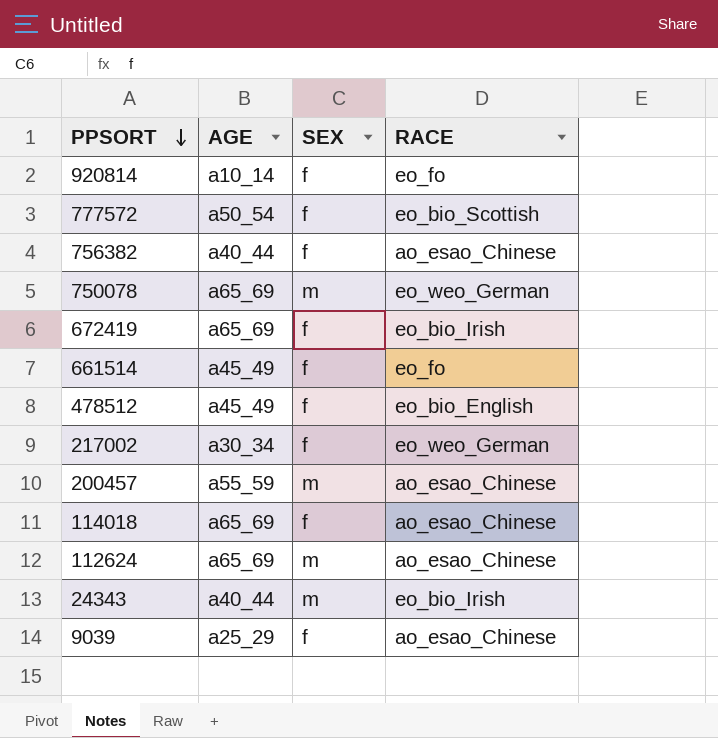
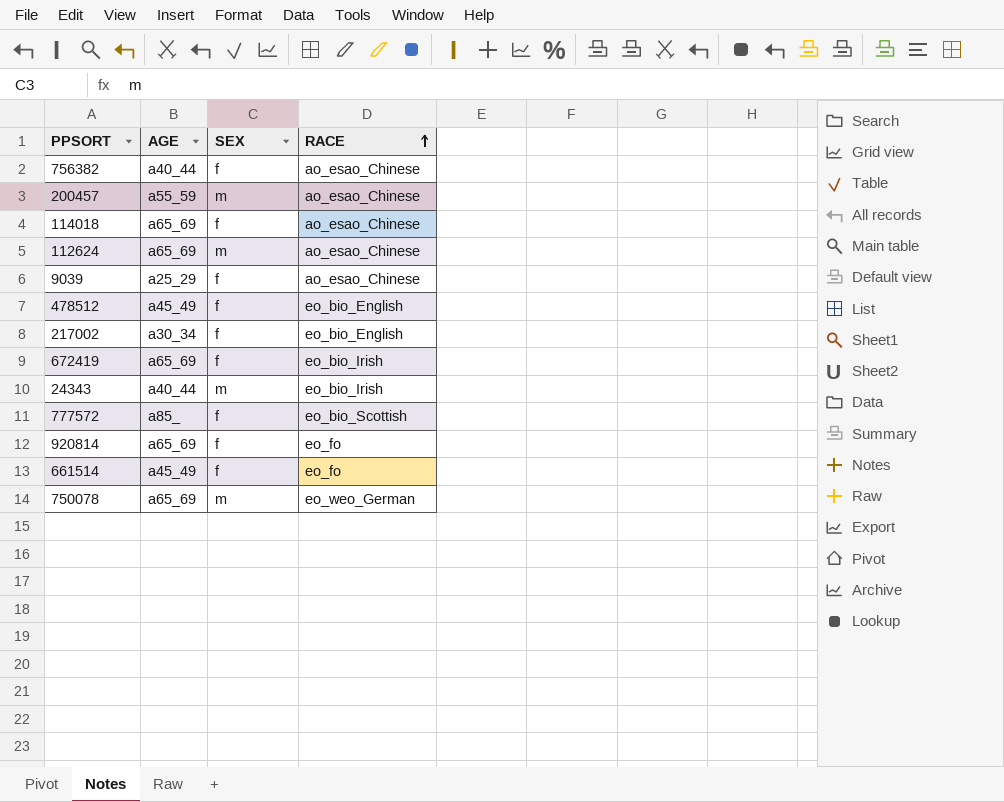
row order: PPSORT descending -> RACE ascending
217002 | RACE: eo_weo_German -> eo_bio_English
777572 | AGE: a50_54 -> a85_
920814 | AGE: a10_14 -> a65_69

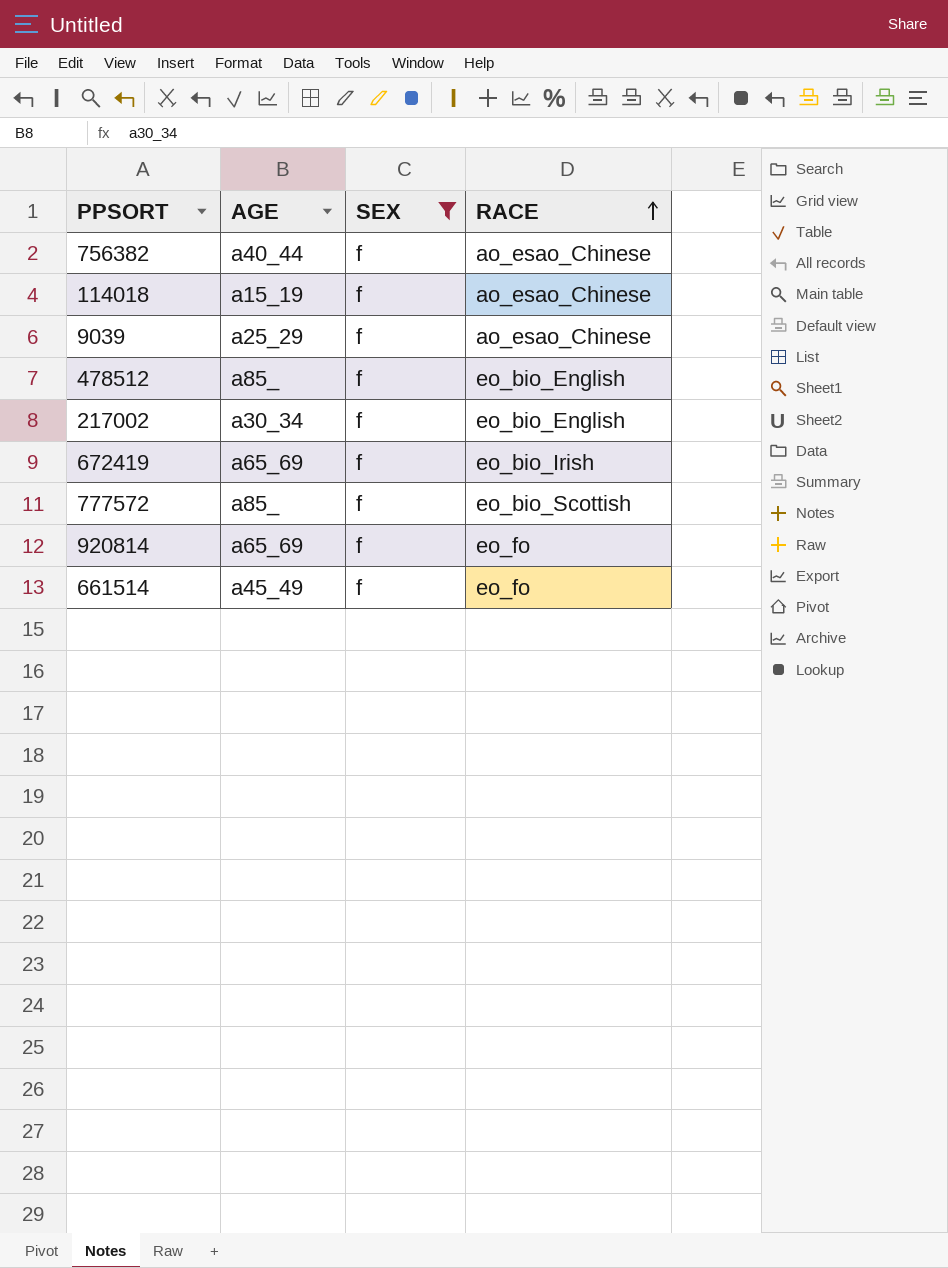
filter: none -> SEX = f
114018 | AGE: a65_69 -> a15_19
478512 | AGE: a45_49 -> a85_

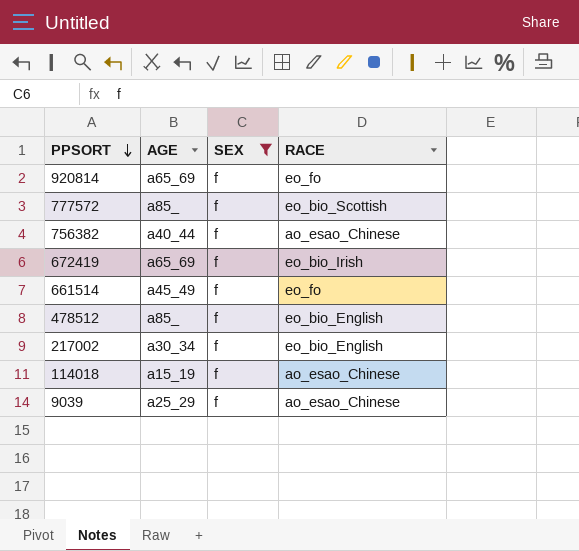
row order: RACE ascending -> PPSORT descending

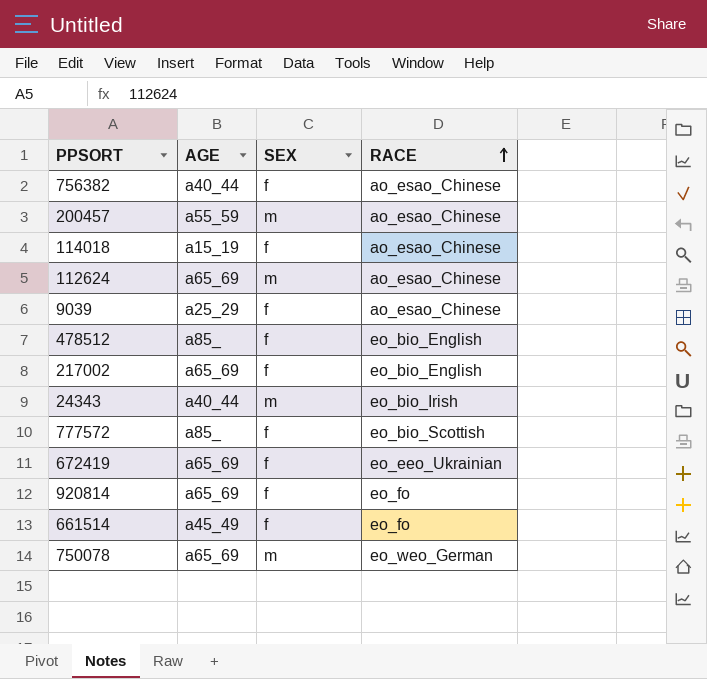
filter: SEX = f -> none
row order: PPSORT descending -> RACE ascending
217002 | AGE: a30_34 -> a65_69
672419 | RACE: eo_bio_Irish -> eo_eeo_Ukrainian

